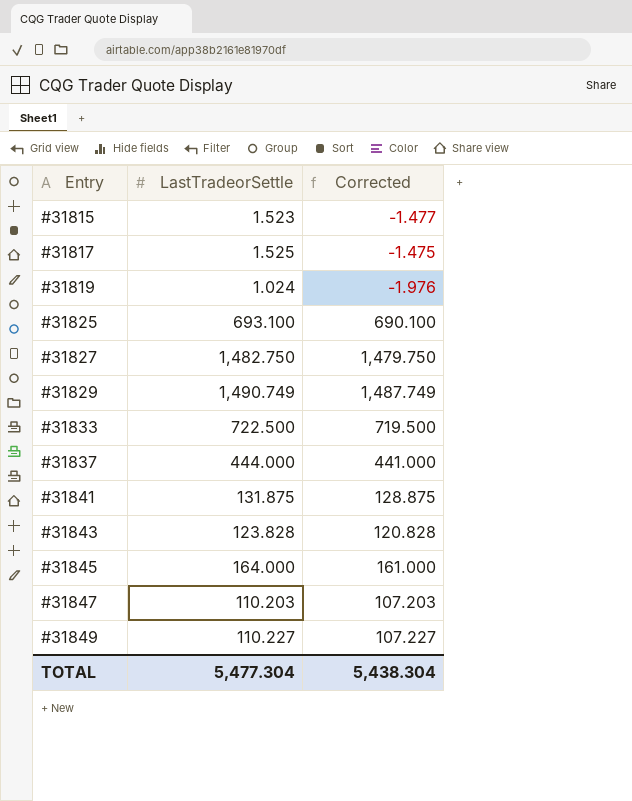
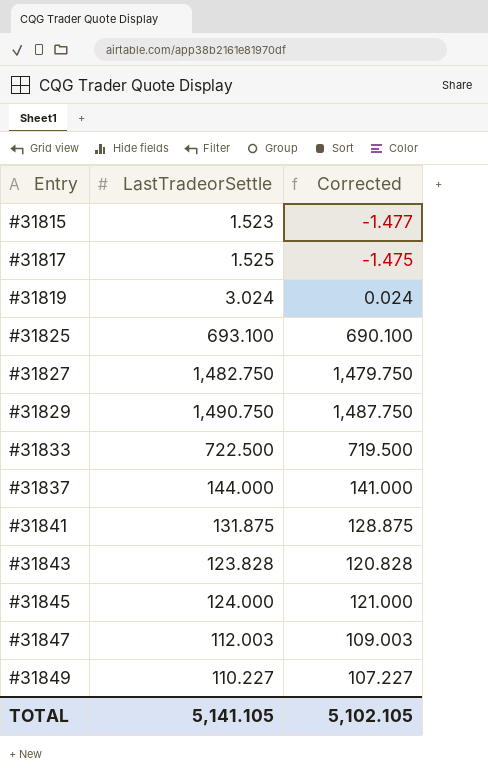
#31819 | LastTradeorSettle: 1.024 -> 3.024
#31819 | Corrected: -1.976 -> 0.024
#31829 | LastTradeorSettle: 1,490.749 -> 1,490.750
#31829 | Corrected: 1,487.749 -> 1,487.750
#31837 | LastTradeorSettle: 444.000 -> 144.000
#31837 | Corrected: 441.000 -> 141.000
#31845 | LastTradeorSettle: 164.000 -> 124.000
#31845 | Corrected: 161.000 -> 121.000
#31847 | LastTradeorSettle: 110.203 -> 112.003
#31847 | Corrected: 107.203 -> 109.003
TOTAL | LastTradeorSettle: 5,477.304 -> 5,141.105
TOTAL | Corrected: 5,438.304 -> 5,102.105

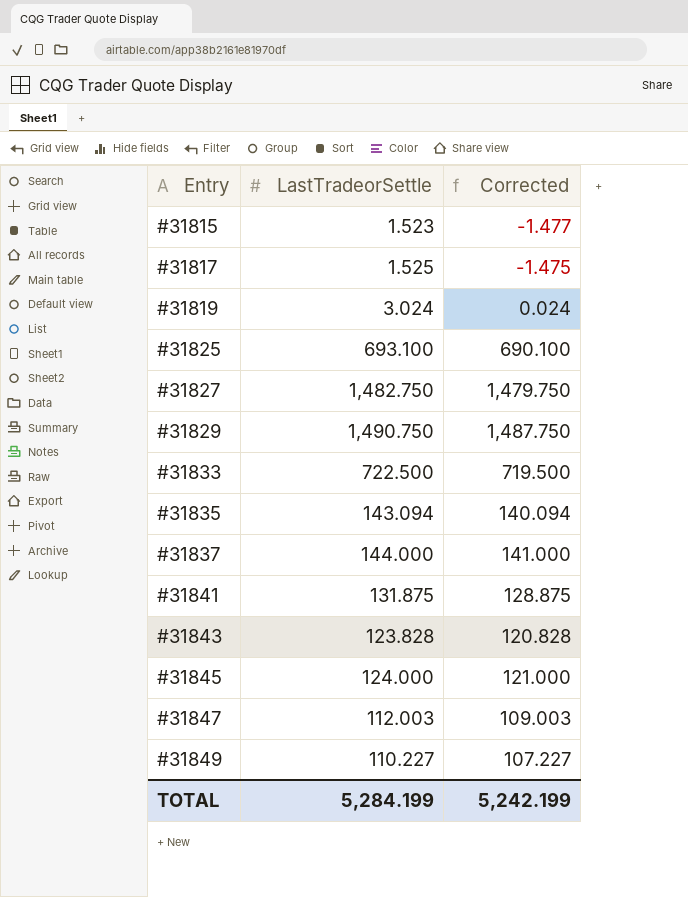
row #31835: none -> 143.094 | 140.094
TOTAL | LastTradeorSettle: 5,141.105 -> 5,284.199
TOTAL | Corrected: 5,102.105 -> 5,242.199

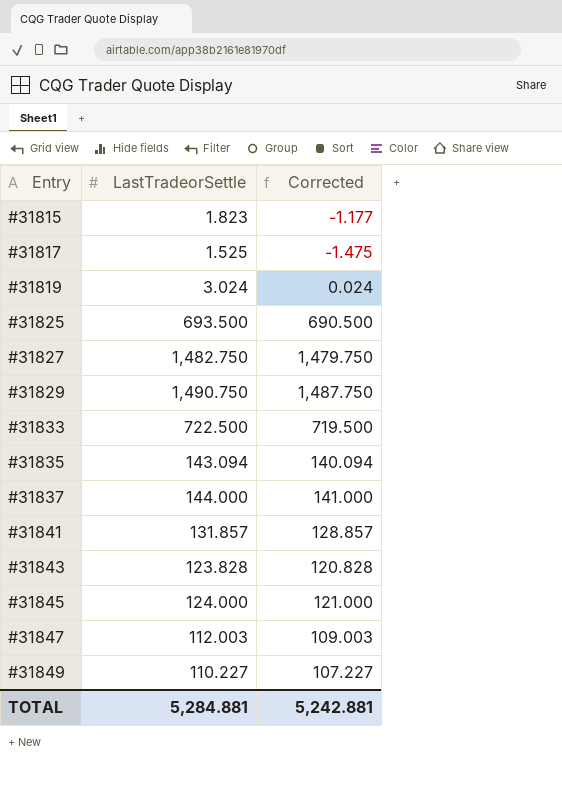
#31815 | LastTradeorSettle: 1.523 -> 1.823
#31815 | Corrected: -1.477 -> -1.177
#31825 | LastTradeorSettle: 693.100 -> 693.500
#31825 | Corrected: 690.100 -> 690.500
#31841 | LastTradeorSettle: 131.875 -> 131.857
#31841 | Corrected: 128.875 -> 128.857
TOTAL | LastTradeorSettle: 5,284.199 -> 5,284.881
TOTAL | Corrected: 5,242.199 -> 5,242.881

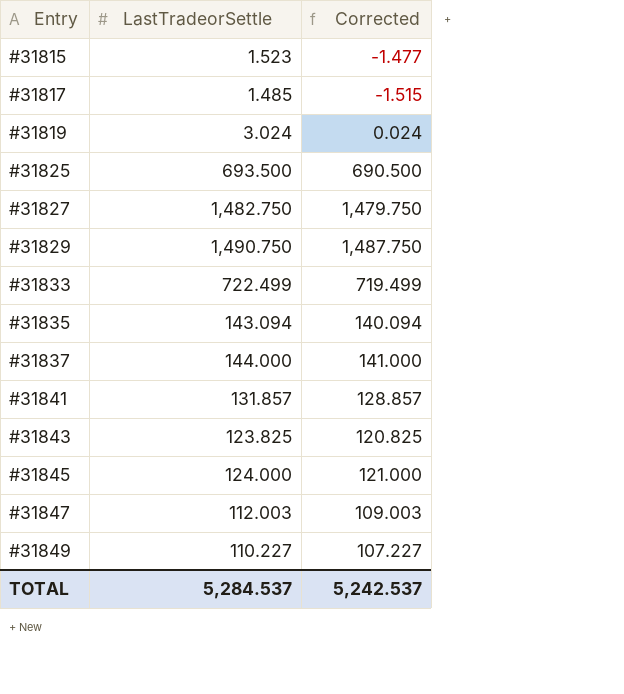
#31815 | LastTradeorSettle: 1.823 -> 1.523
#31815 | Corrected: -1.177 -> -1.477
#31817 | LastTradeorSettle: 1.525 -> 1.485
#31817 | Corrected: -1.475 -> -1.515
#31833 | LastTradeorSettle: 722.500 -> 722.499
#31833 | Corrected: 719.500 -> 719.499
#31843 | LastTradeorSettle: 123.828 -> 123.825
#31843 | Corrected: 120.828 -> 120.825
TOTAL | LastTradeorSettle: 5,284.881 -> 5,284.537
TOTAL | Corrected: 5,242.881 -> 5,242.537

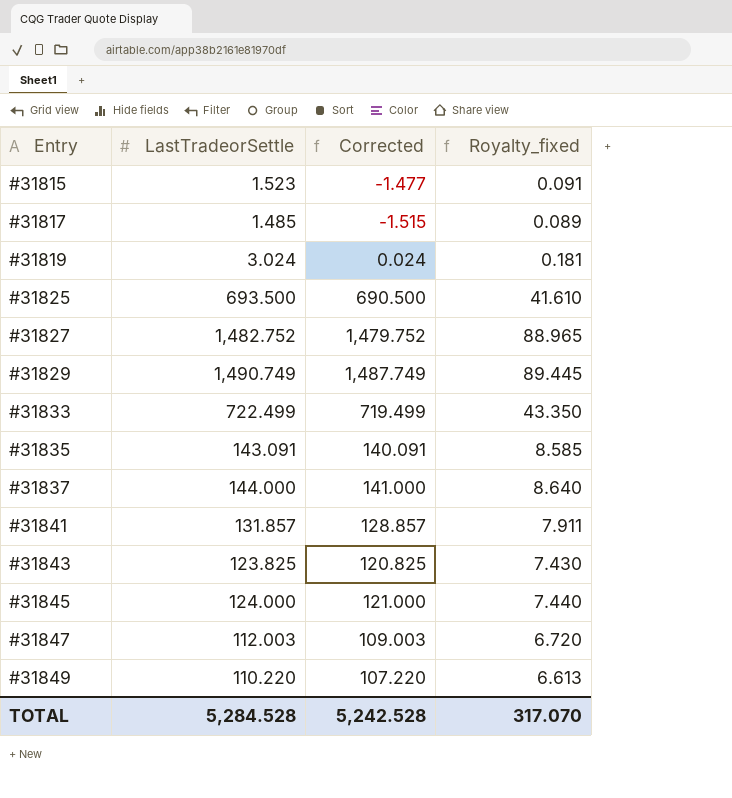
column Royalty_fixed | formula: none -> [LastTradeorSettle] * 0.06
#31827 | LastTradeorSettle: 1,482.750 -> 1,482.752
#31827 | Corrected: 1,479.750 -> 1,479.752
#31829 | LastTradeorSettle: 1,490.750 -> 1,490.749
#31829 | Corrected: 1,487.750 -> 1,487.749
#31835 | LastTradeorSettle: 143.094 -> 143.091
#31835 | Corrected: 140.094 -> 140.091
#31849 | LastTradeorSettle: 110.227 -> 110.220
#31849 | Corrected: 107.227 -> 107.220
TOTAL | LastTradeorSettle: 5,284.537 -> 5,284.528
TOTAL | Corrected: 5,242.537 -> 5,242.528

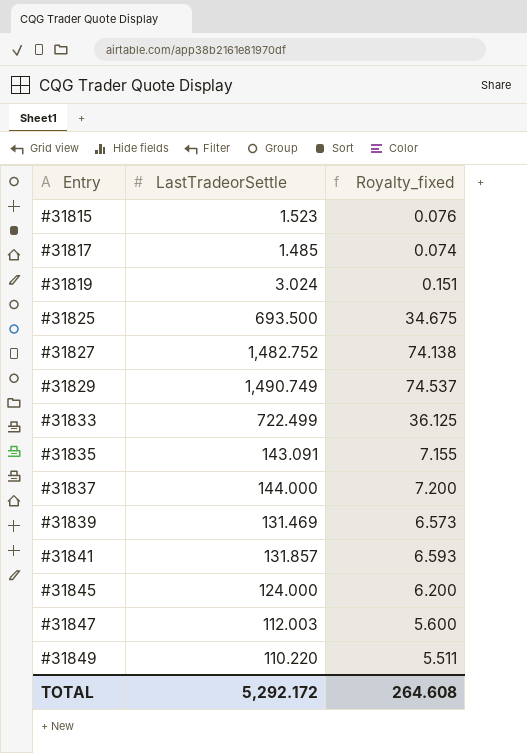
column Corrected | formula: [LastTradeorSettle] - 3 -> none
column Royalty_fixed | formula: [LastTradeorSettle] * 0.06 -> [LastTradeorSettle] * 0.05
row #31843: 123.825 | 120.825 | 7.430 -> none
row #31839: none -> 131.469 | 6.573
TOTAL | LastTradeorSettle: 5,284.528 -> 5,292.172
TOTAL | Royalty_fixed: 317.070 -> 264.608

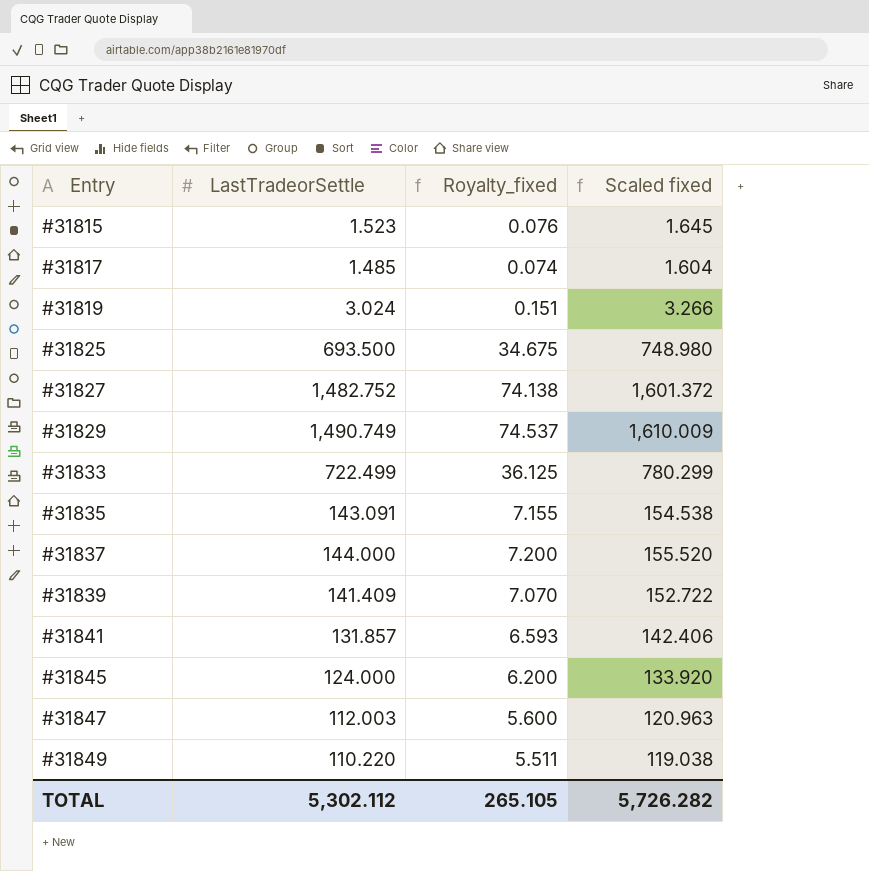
column Scaled fixed | formula: none -> [LastTradeorSettle] * 1.08
#31839 | LastTradeorSettle: 131.469 -> 141.409
#31839 | Royalty_fixed: 6.573 -> 7.070
TOTAL | LastTradeorSettle: 5,292.172 -> 5,302.112
TOTAL | Royalty_fixed: 264.608 -> 265.105

